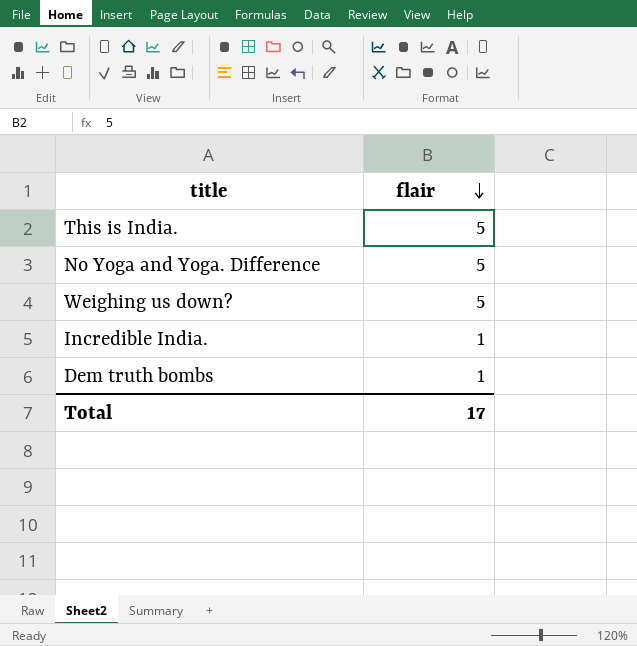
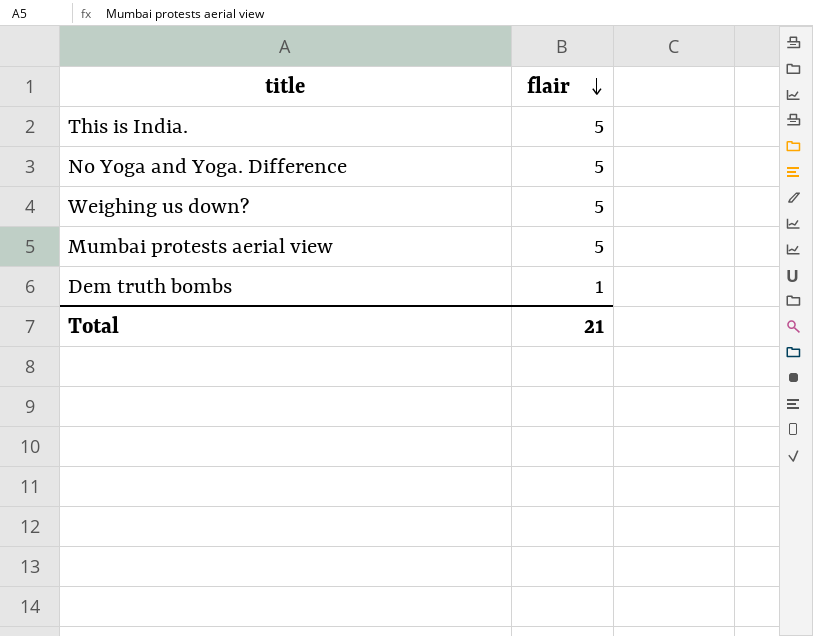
row Incredible India.: 1 -> none
row Mumbai protests aerial view: none -> 5
Total | flair: 17 -> 21

